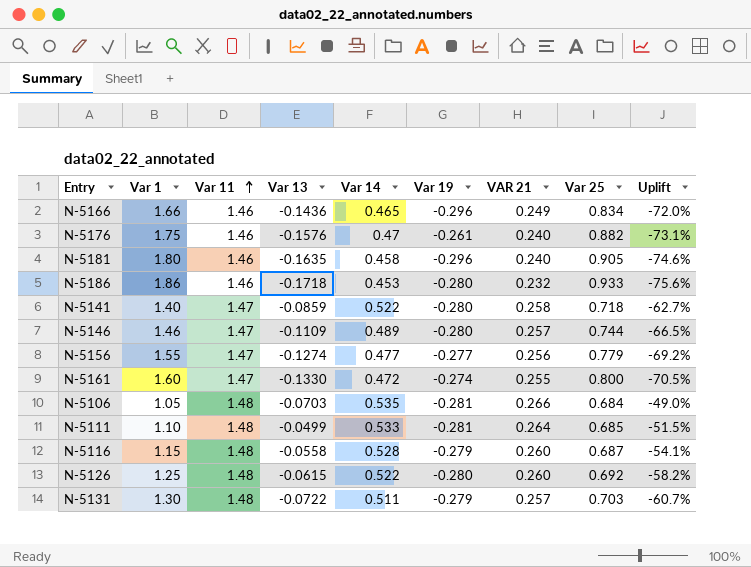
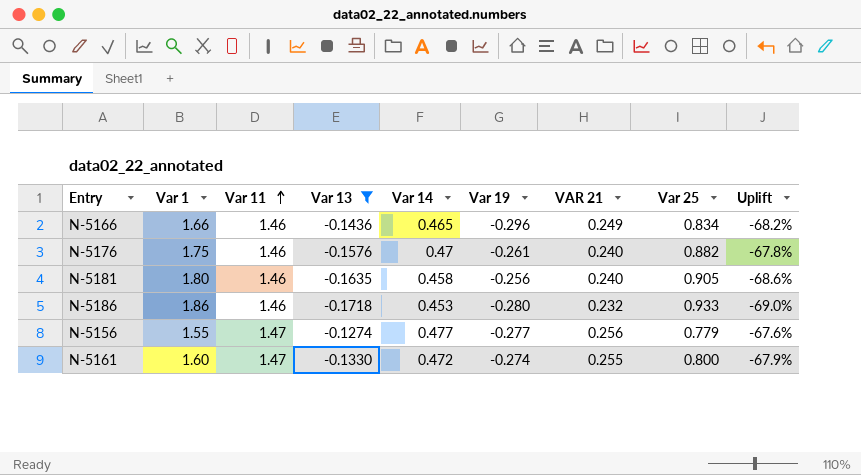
filter: none -> Var 13 <= -0.1274
column Uplift | formula: ([Var 14] - [Var 1]) / [Var 1] -> ([Var 14] - [Var 11]) / [Var 11]
N-5181 | Var 19: -0.296 -> -0.256

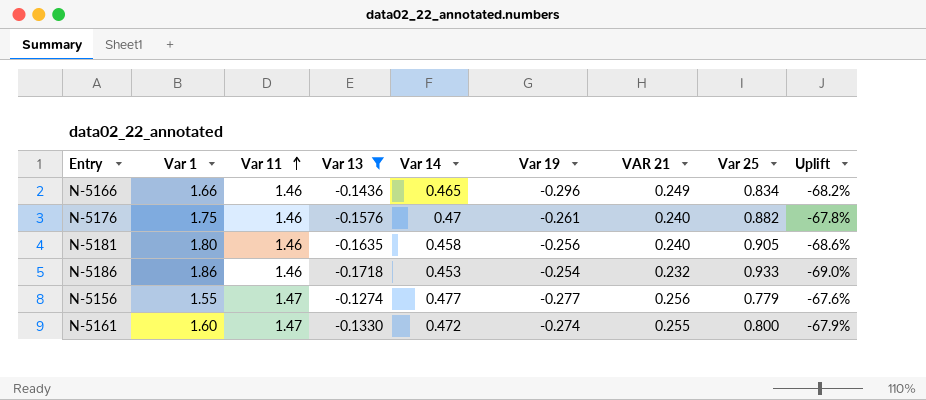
N-5186 | Var 19: -0.280 -> -0.254

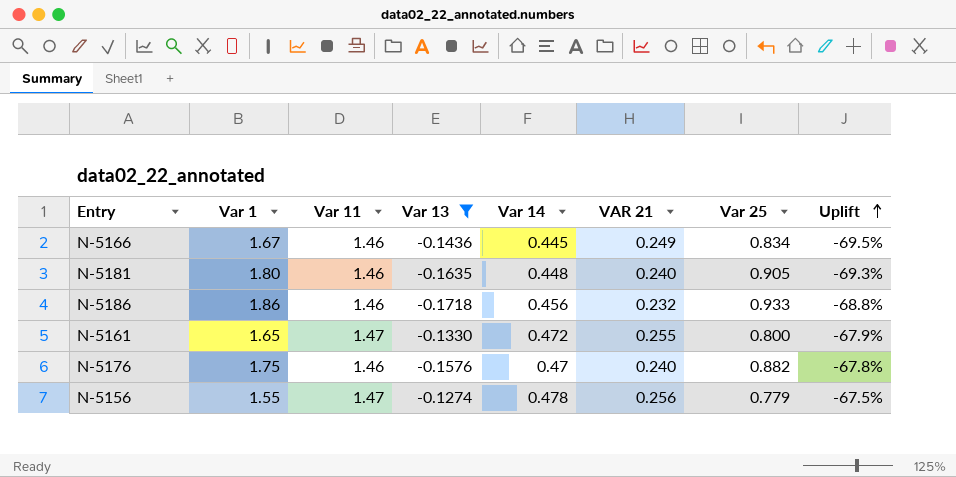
row order: Var 11 ascending -> Uplift ascending
column Var 19 | position: 6 -> none
N-5166 | Var 1: 1.66 -> 1.67
N-5166 | Var 14: 0.465 -> 0.445
N-5166 | Uplift: -68.2% -> -69.5%
N-5181 | Var 14: 0.458 -> 0.448
N-5181 | Uplift: -68.6% -> -69.3%
N-5186 | Var 14: 0.453 -> 0.456
N-5186 | Uplift: -69.0% -> -68.8%
N-5161 | Var 1: 1.60 -> 1.65
N-5156 | Var 14: 0.477 -> 0.478
N-5156 | Uplift: -67.6% -> -67.5%

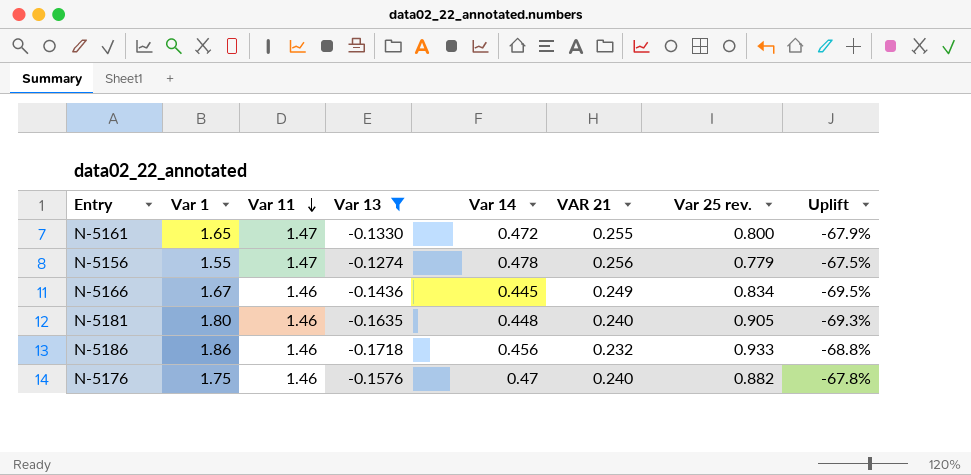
row order: Uplift ascending -> Var 11 descending
column name: Var 25 -> Var 25 rev.

